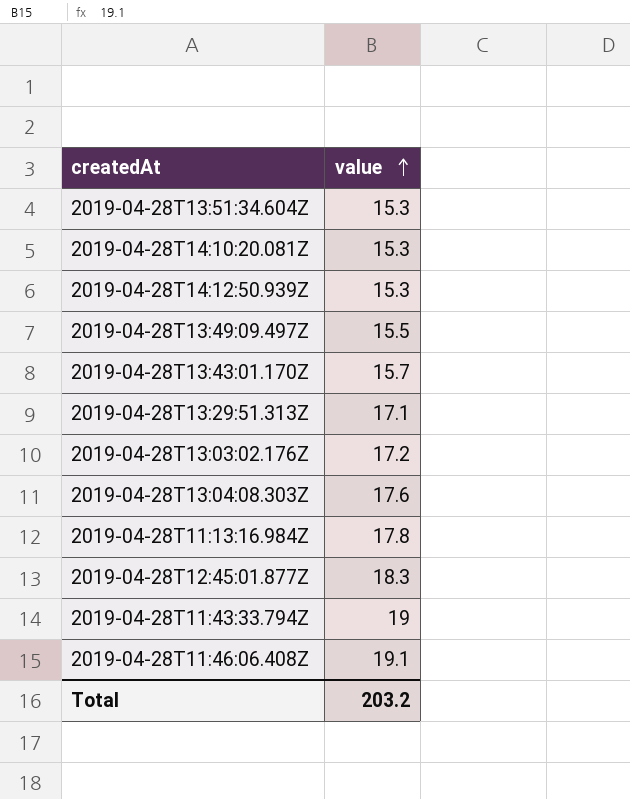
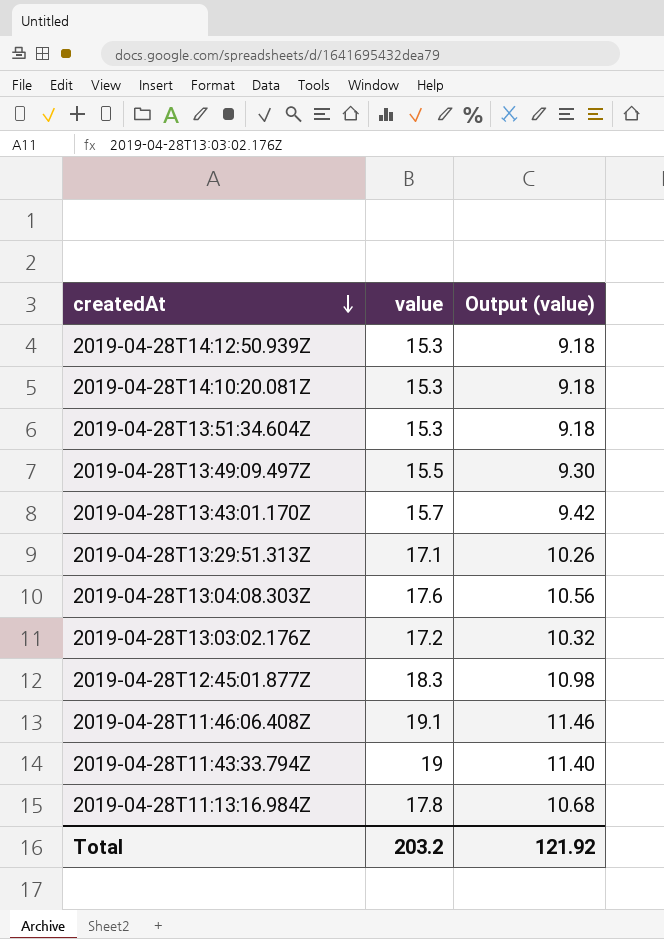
row order: value ascending -> createdAt descending
column Output (value) | formula: none -> [value] * 0.6

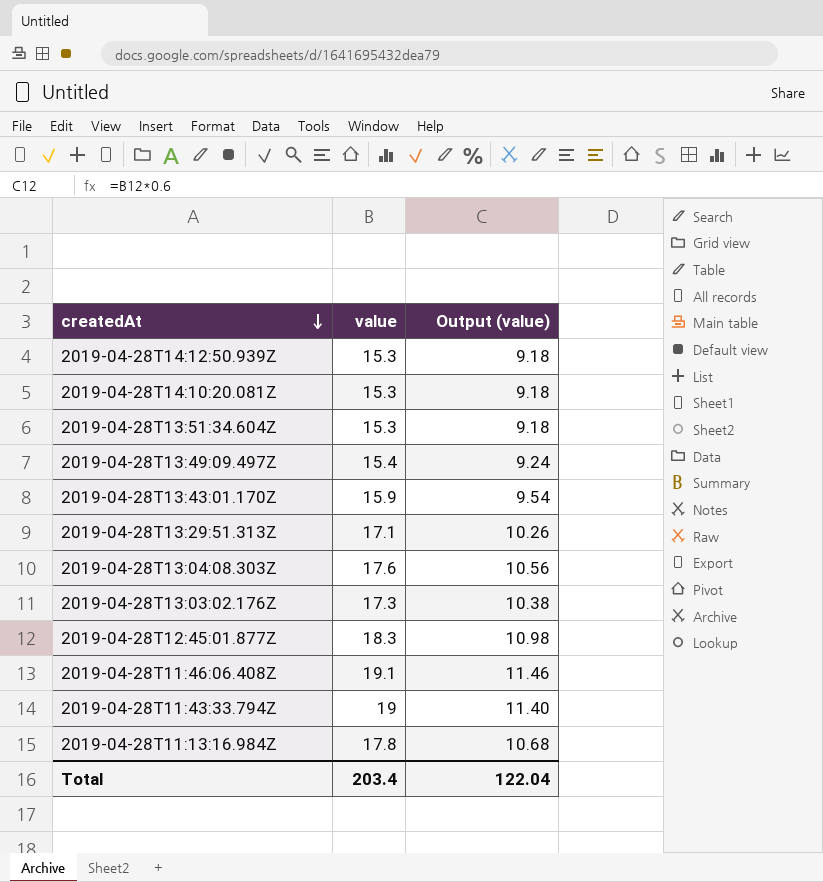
2019-04-28T13:49:09.497Z | value: 15.5 -> 15.4
2019-04-28T13:49:09.497Z | Output (value): 9.30 -> 9.24
2019-04-28T13:43:01.170Z | value: 15.7 -> 15.9
2019-04-28T13:43:01.170Z | Output (value): 9.42 -> 9.54
2019-04-28T13:03:02.176Z | value: 17.2 -> 17.3
2019-04-28T13:03:02.176Z | Output (value): 10.32 -> 10.38
Total | value: 203.2 -> 203.4
Total | Output (value): 121.92 -> 122.04

